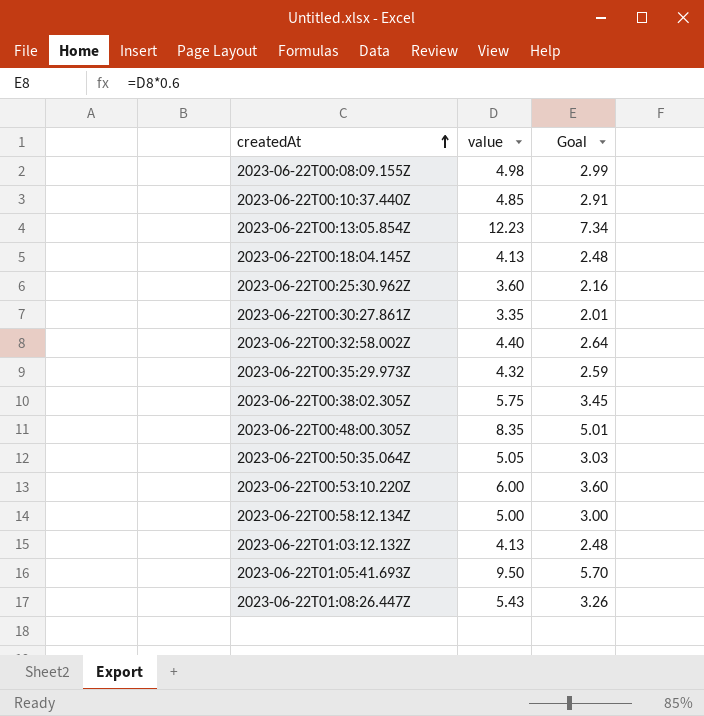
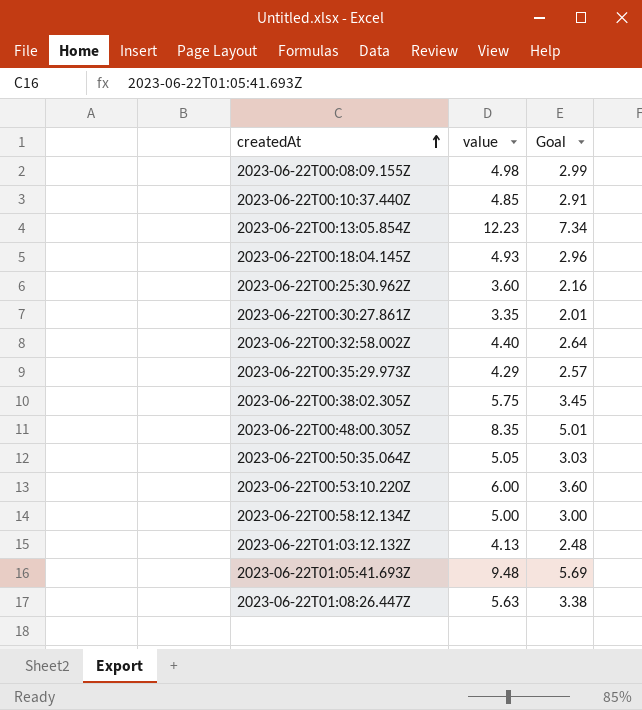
2023-06-22T00:18:04.145Z | value: 4.13 -> 4.93
2023-06-22T00:18:04.145Z | Goal: 2.48 -> 2.96
2023-06-22T00:35:29.973Z | value: 4.32 -> 4.29
2023-06-22T00:35:29.973Z | Goal: 2.59 -> 2.57
2023-06-22T01:05:41.693Z | value: 9.50 -> 9.48
2023-06-22T01:05:41.693Z | Goal: 5.70 -> 5.69
2023-06-22T01:08:26.447Z | value: 5.43 -> 5.63
2023-06-22T01:08:26.447Z | Goal: 3.26 -> 3.38

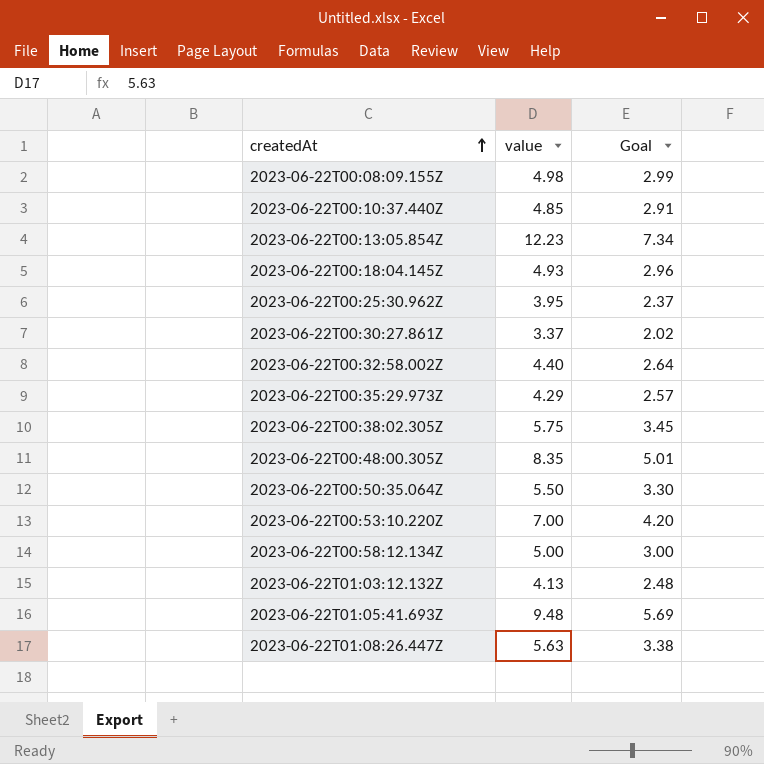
2023-06-22T00:25:30.962Z | value: 3.60 -> 3.95
2023-06-22T00:25:30.962Z | Goal: 2.16 -> 2.37
2023-06-22T00:30:27.861Z | value: 3.35 -> 3.37
2023-06-22T00:30:27.861Z | Goal: 2.01 -> 2.02
2023-06-22T00:50:35.064Z | value: 5.05 -> 5.50
2023-06-22T00:50:35.064Z | Goal: 3.03 -> 3.30
2023-06-22T00:53:10.220Z | value: 6.00 -> 7.00
2023-06-22T00:53:10.220Z | Goal: 3.60 -> 4.20

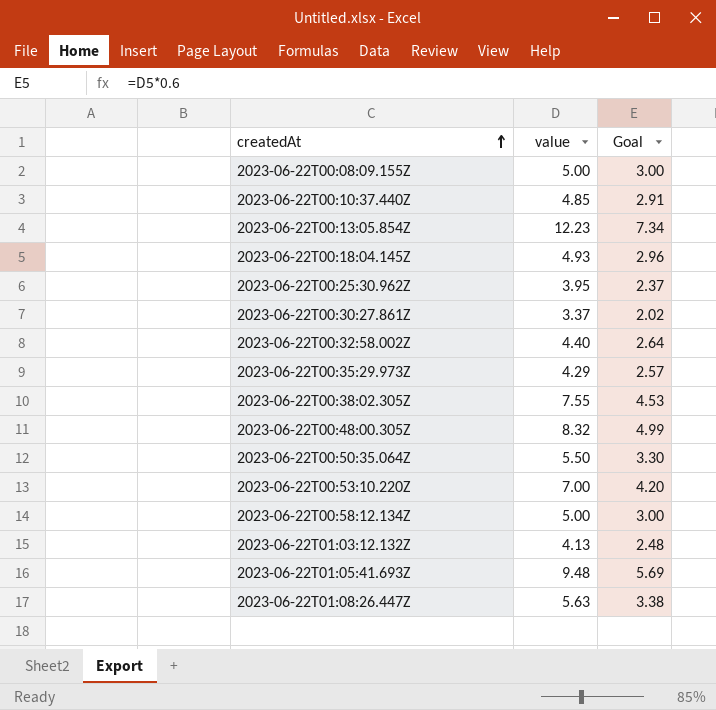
2023-06-22T00:08:09.155Z | value: 4.98 -> 5.00
2023-06-22T00:08:09.155Z | Goal: 2.99 -> 3.00
2023-06-22T00:38:02.305Z | value: 5.75 -> 7.55
2023-06-22T00:38:02.305Z | Goal: 3.45 -> 4.53
2023-06-22T00:48:00.305Z | value: 8.35 -> 8.32
2023-06-22T00:48:00.305Z | Goal: 5.01 -> 4.99

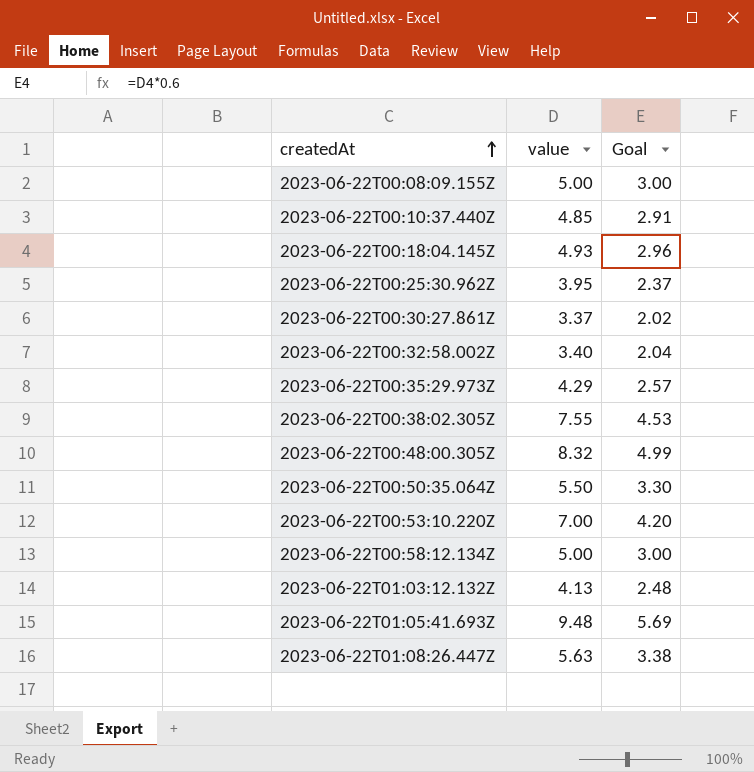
row 2023-06-22T00:13:05.854Z: 12.23 | 7.34 -> none
2023-06-22T00:32:58.002Z | value: 4.40 -> 3.40
2023-06-22T00:32:58.002Z | Goal: 2.64 -> 2.04

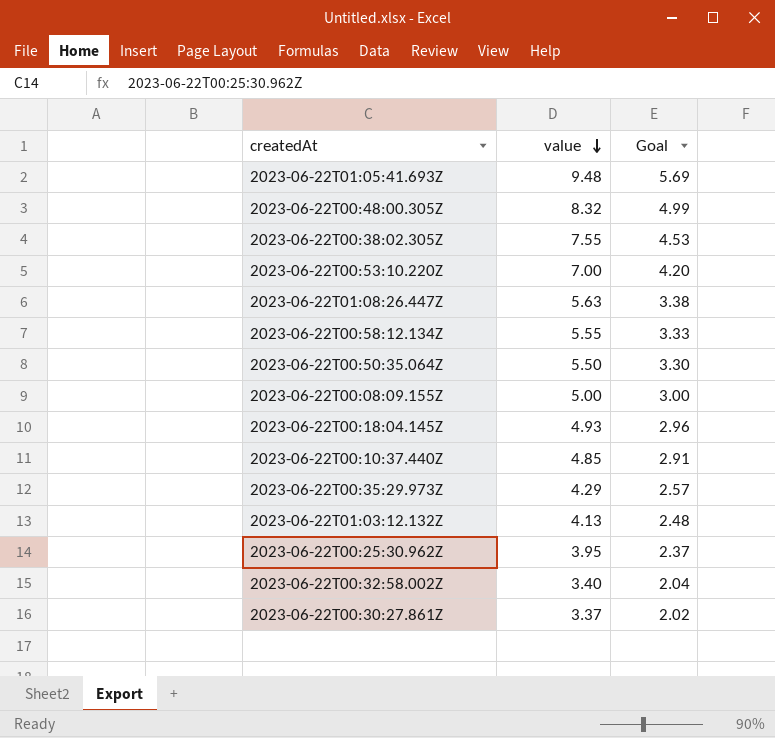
row order: createdAt ascending -> value descending
2023-06-22T00:58:12.134Z | value: 5.00 -> 5.55
2023-06-22T00:58:12.134Z | Goal: 3.00 -> 3.33

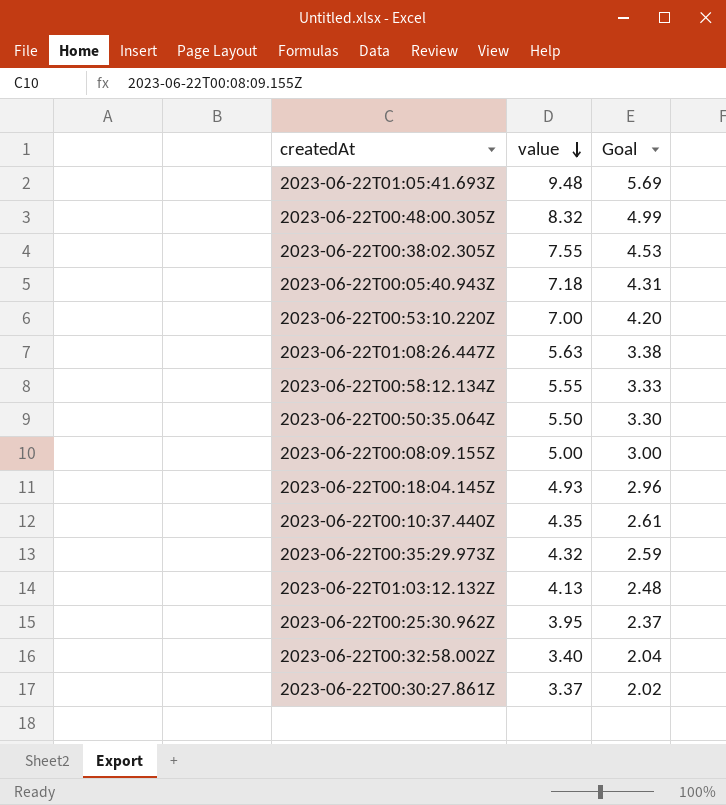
row 2023-06-22T00:05:40.943Z: none -> 7.18 | 4.31
2023-06-22T00:10:37.440Z | value: 4.85 -> 4.35
2023-06-22T00:10:37.440Z | Goal: 2.91 -> 2.61
2023-06-22T00:35:29.973Z | value: 4.29 -> 4.32
2023-06-22T00:35:29.973Z | Goal: 2.57 -> 2.59

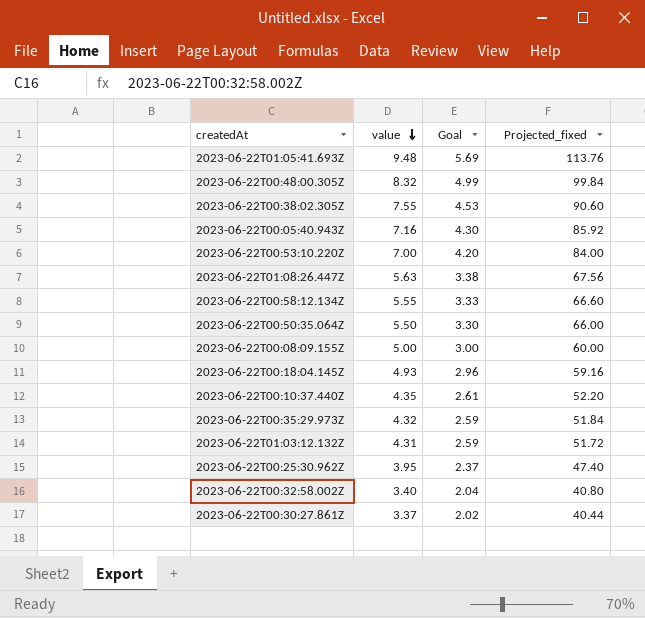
column Projected_fixed | formula: none -> [value] * 12
2023-06-22T00:05:40.943Z | value: 7.18 -> 7.16
2023-06-22T00:05:40.943Z | Goal: 4.31 -> 4.30
2023-06-22T01:03:12.132Z | value: 4.13 -> 4.31
2023-06-22T01:03:12.132Z | Goal: 2.48 -> 2.59

